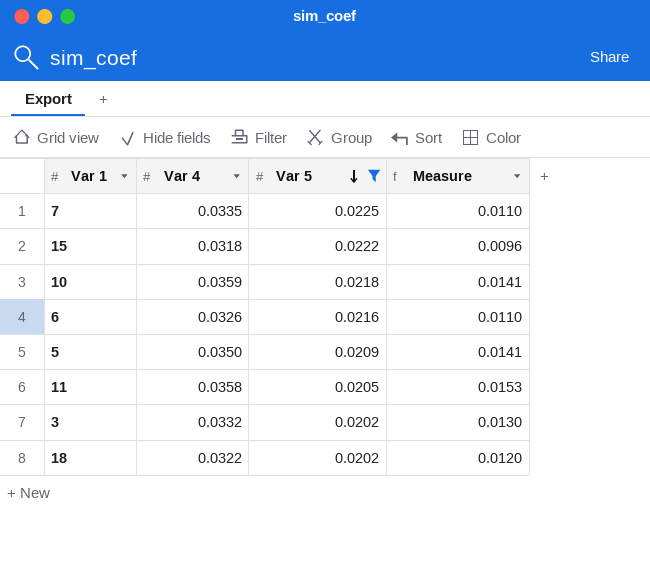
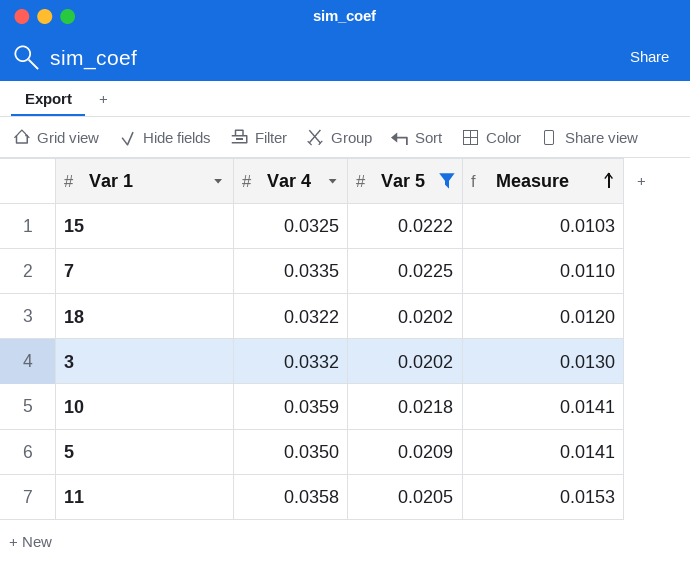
row order: Var 5 descending -> Measure ascending
row 6: 0.0326 | 0.0216 | 0.0110 -> none
15 | Var 4: 0.0318 -> 0.0325
15 | Measure: 0.0096 -> 0.0103

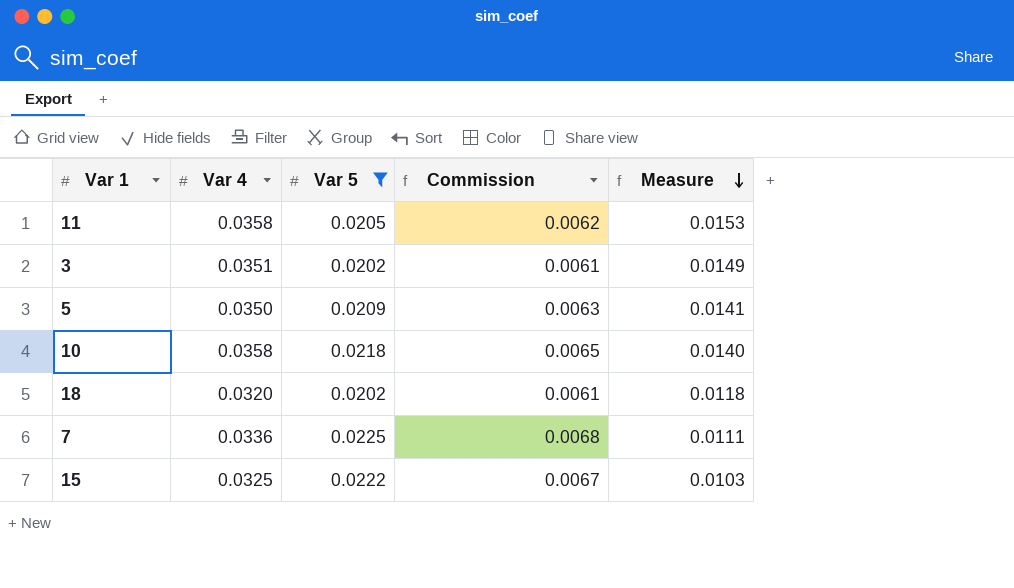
row order: Measure ascending -> Measure descending
column Commission | formula: none -> [Var 5] * 0.3
3 | Var 4: 0.0332 -> 0.0351
3 | Measure: 0.0130 -> 0.0149
10 | Var 4: 0.0359 -> 0.0358
10 | Measure: 0.0141 -> 0.0140
18 | Var 4: 0.0322 -> 0.0320
18 | Measure: 0.0120 -> 0.0118
7 | Var 4: 0.0335 -> 0.0336
7 | Measure: 0.0110 -> 0.0111

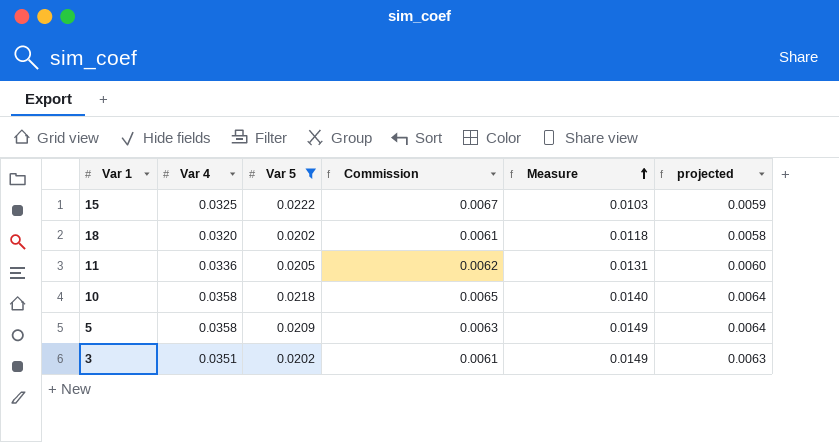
row order: Measure descending -> Measure ascending
column projected | formula: none -> [Var 4] * 0.18
row 7: 0.0336 | 0.0225 | 0.0068 | 0.0111 -> none
11 | Var 4: 0.0358 -> 0.0336
11 | Measure: 0.0153 -> 0.0131
5 | Var 4: 0.0350 -> 0.0358
5 | Measure: 0.0141 -> 0.0149

